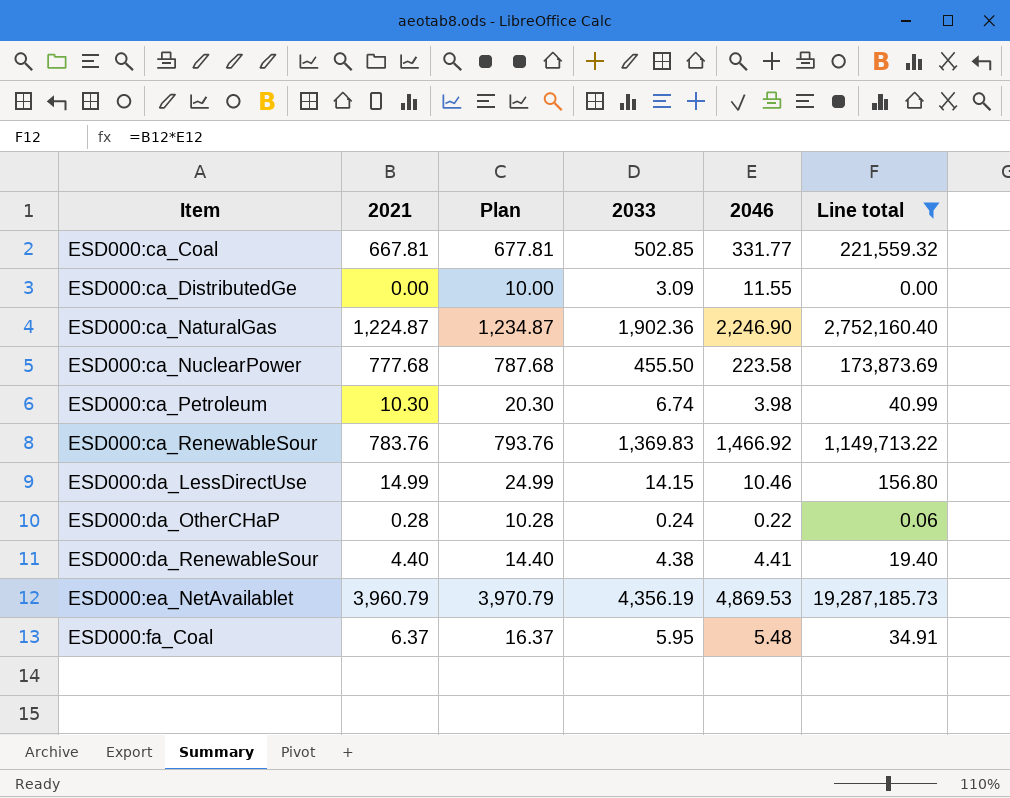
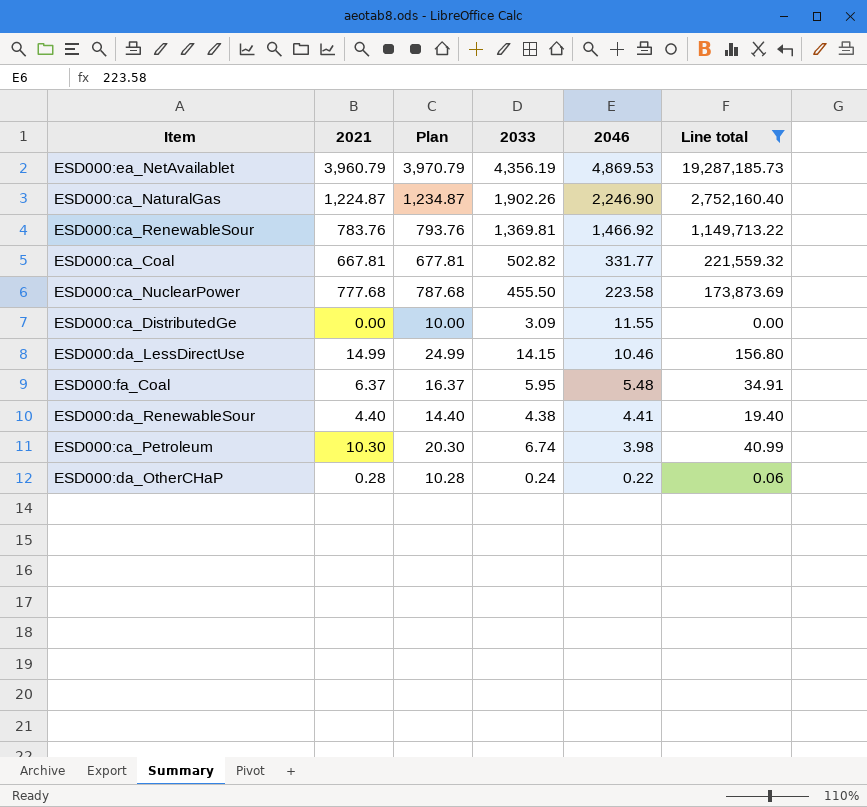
row order: Item ascending -> 2046 descending
ESD000:ca_NaturalGas | 2033: 1,902.36 -> 1,902.26
ESD000:ca_RenewableSour | 2033: 1,369.83 -> 1,369.81
ESD000:ca_Coal | 2033: 502.85 -> 502.82

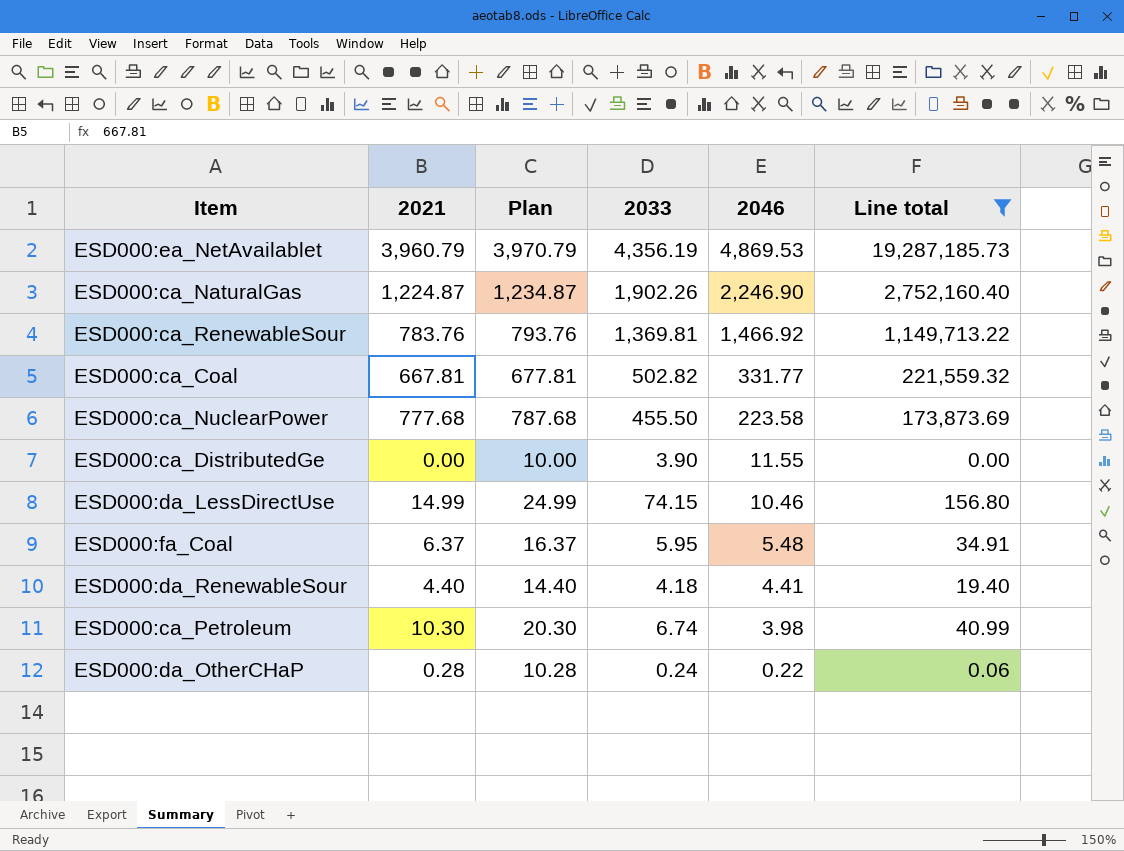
ESD000:ca_DistributedGe | 2033: 3.09 -> 3.90
ESD000:da_LessDirectUse | 2033: 14.15 -> 74.15
ESD000:da_RenewableSour | 2033: 4.38 -> 4.18

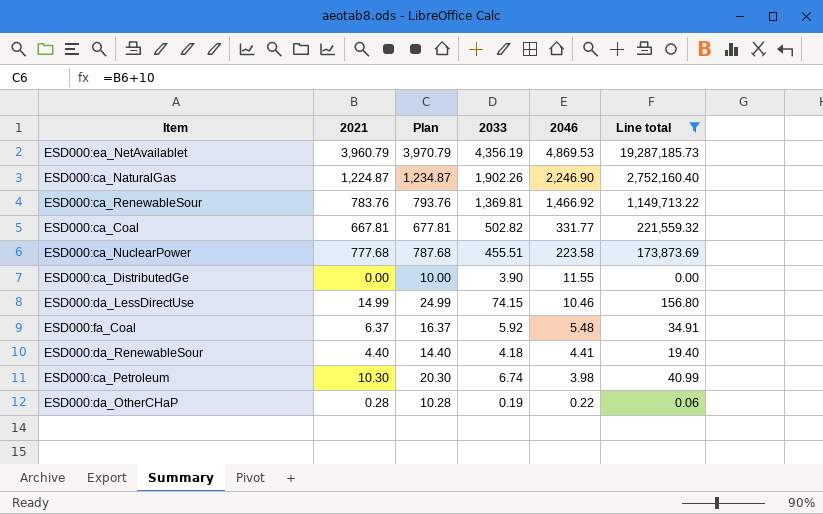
ESD000:ca_NuclearPower | 2033: 455.50 -> 455.51
ESD000:fa_Coal | 2033: 5.95 -> 5.92
ESD000:da_OtherCHaP | 2033: 0.24 -> 0.19

